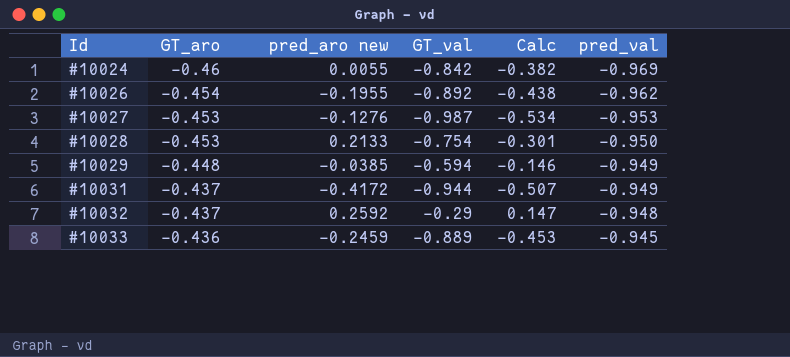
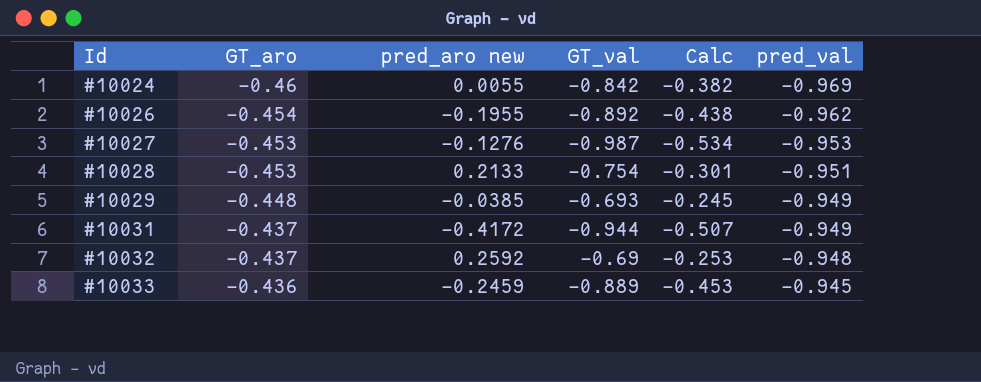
#10028 | pred_val: -0.950 -> -0.951
#10029 | GT_val: -0.594 -> -0.693
#10029 | Calc: -0.146 -> -0.245
#10032 | GT_val: -0.29 -> -0.69
#10032 | Calc: 0.147 -> -0.253

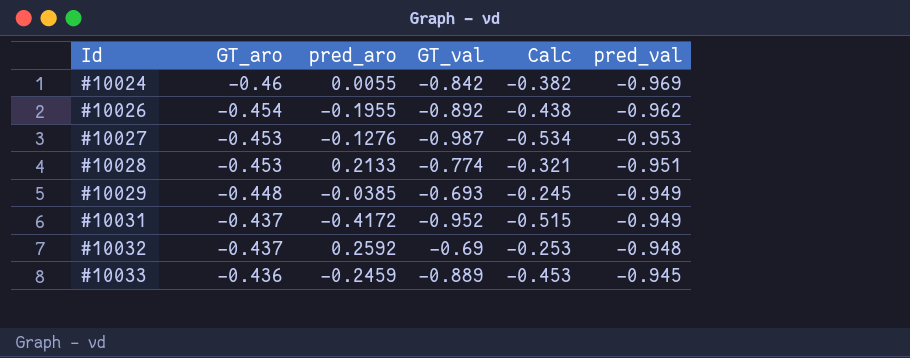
column name: pred_aro new -> pred_aro
#10028 | GT_val: -0.754 -> -0.774
#10028 | Calc: -0.301 -> -0.321
#10031 | GT_val: -0.944 -> -0.952
#10031 | Calc: -0.507 -> -0.515

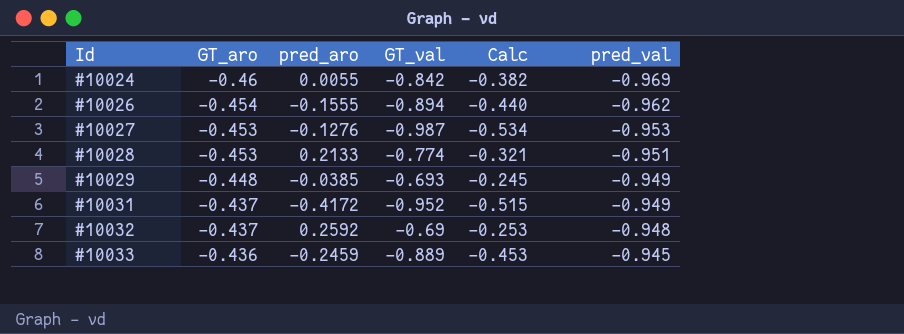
#10026 | pred_aro: -0.1955 -> -0.1555
#10026 | GT_val: -0.892 -> -0.894
#10026 | Calc: -0.438 -> -0.440

